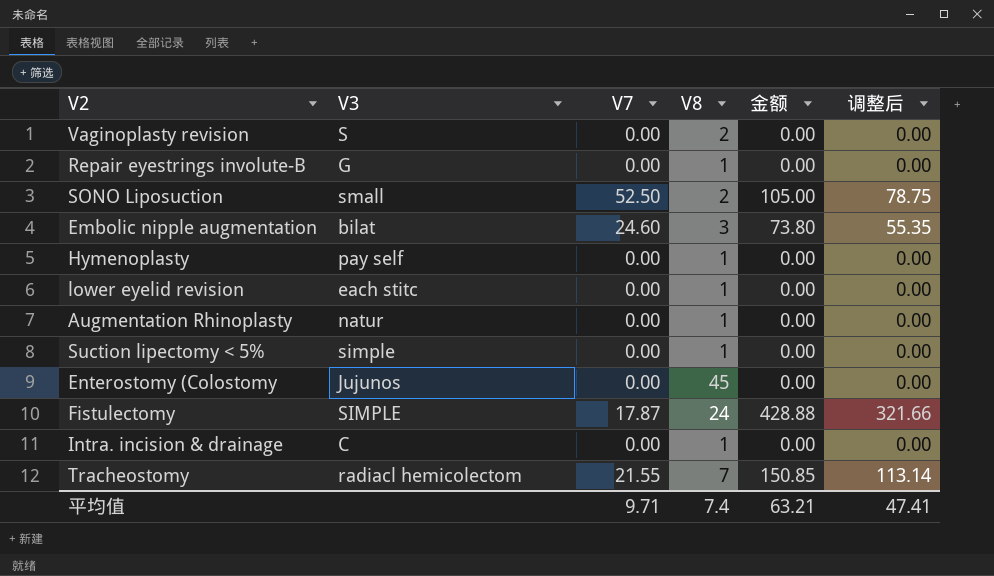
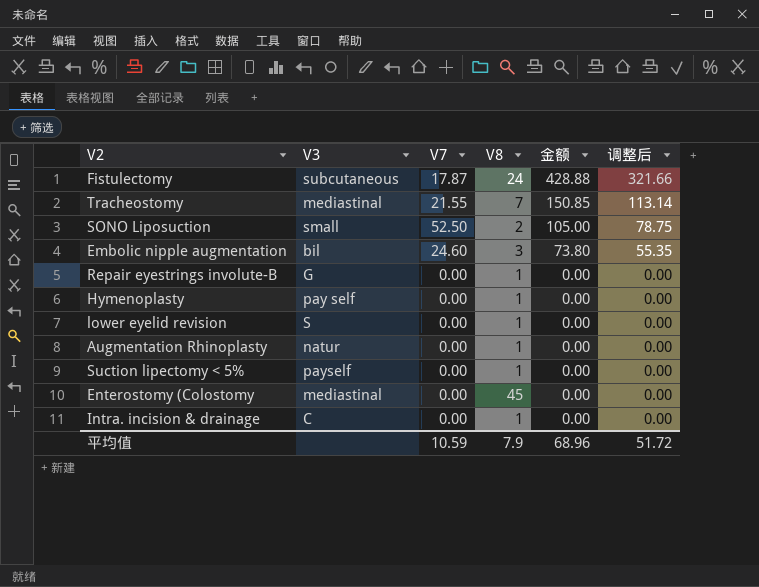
row order: none -> 金额 descending
row Vaginoplasty revision: S | 0.00 | 2 | 0.00 | 0.00 -> none
Fistulectomy | V3: SIMPLE -> subcutaneous
Tracheostomy | V3: radiacl hemicolectom -> mediastinal
Embolic nipple augmentation | V3: bilat -> bil
lower eyelid revision | V3: each stitc -> S
Suction lipectomy < 5% | V3: simple -> payself
Enterostomy (Colostomy | V3: Jujunos -> mediastinal
平均值 | V7: 9.71 -> 10.59
平均值 | V8: 7.4 -> 7.9
平均值 | 金额: 63.21 -> 68.96
平均值 | 调整后: 47.41 -> 51.72

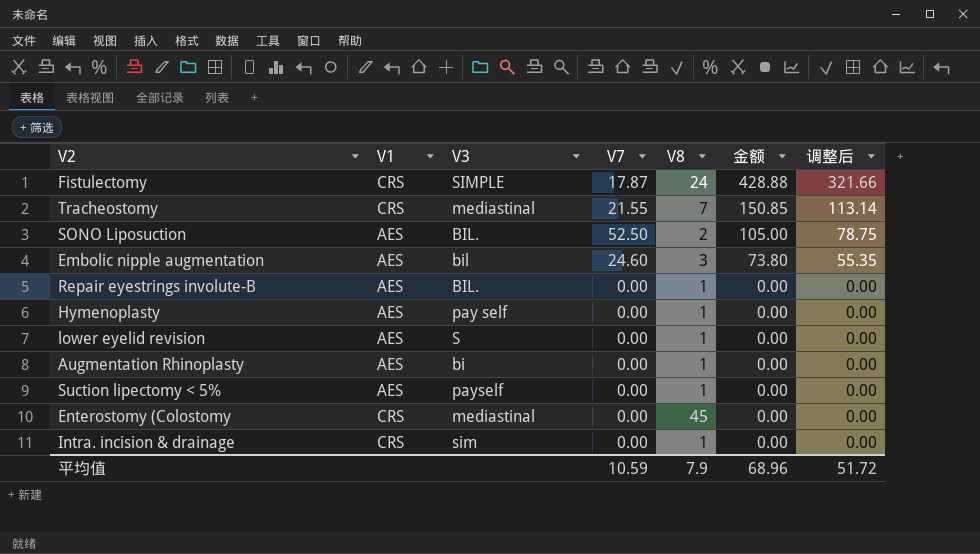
column V1 | position: none -> 2
Fistulectomy | V3: subcutaneous -> SIMPLE
SONO Liposuction | V3: small -> BIL.
Repair eyestrings involute-B | V3: G -> BIL.
Augmentation Rhinoplasty | V3: natur -> bi
Intra. incision & drainage | V3: C -> sim

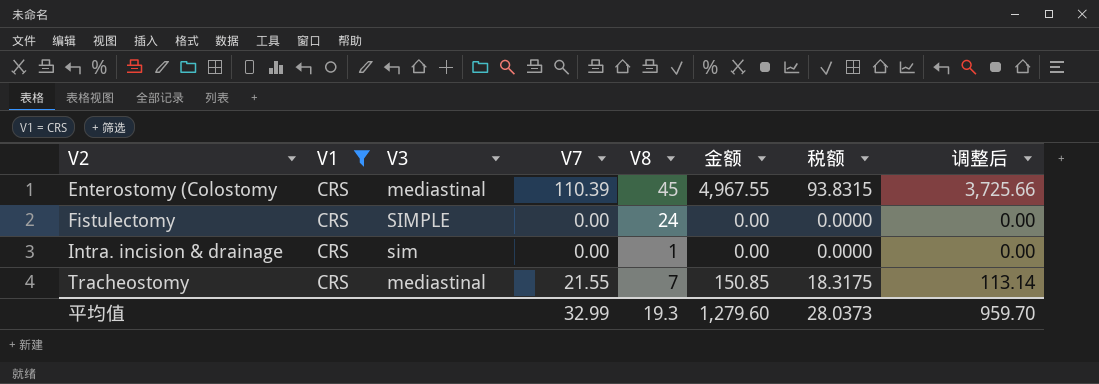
filter: none -> V1 = CRS
row order: 金额 descending -> V2 ascending
column 税额 | formula: none -> [V7] * 0.85
Enterostomy (Colostomy | V7: 0.00 -> 110.39
Enterostomy (Colostomy | 金额: 0.00 -> 4,967.55
Enterostomy (Colostomy | 调整后: 0.00 -> 3,725.66
Fistulectomy | V7: 17.87 -> 0.00
Fistulectomy | 金额: 428.88 -> 0.00
Fistulectomy | 调整后: 321.66 -> 0.00
平均值 | V7: 10.59 -> 32.99
平均值 | V8: 7.9 -> 19.3
平均值 | 金额: 68.96 -> 1,279.60
平均值 | 调整后: 51.72 -> 959.70

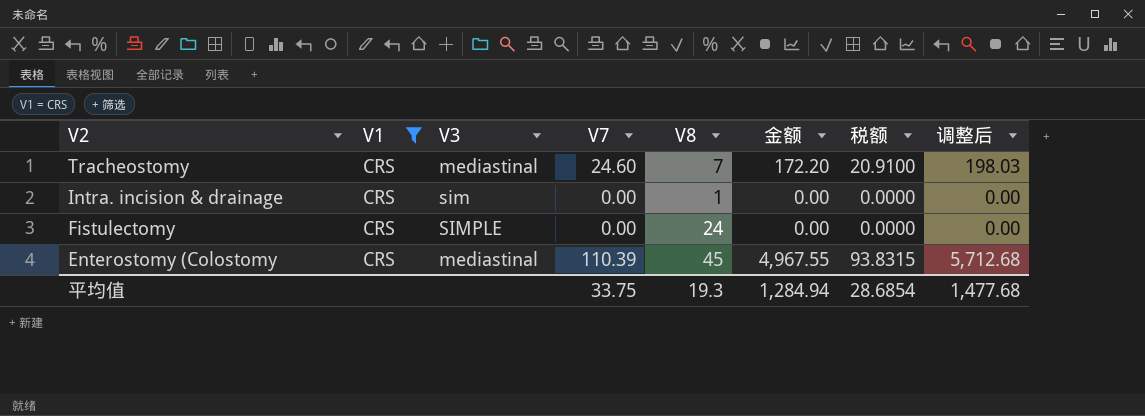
row order: V2 ascending -> V2 descending
column 调整后 | formula: [金额] * 0.75 -> [金额] * 1.15
Tracheostomy | V7: 21.55 -> 24.60
Tracheostomy | 金额: 150.85 -> 172.20
Tracheostomy | 税额: 18.3175 -> 20.9100
平均值 | V7: 32.99 -> 33.75
平均值 | 金额: 1,279.60 -> 1,284.94
平均值 | 税额: 28.0373 -> 28.6854
平均值 | 调整后: 959.70 -> 1,477.68

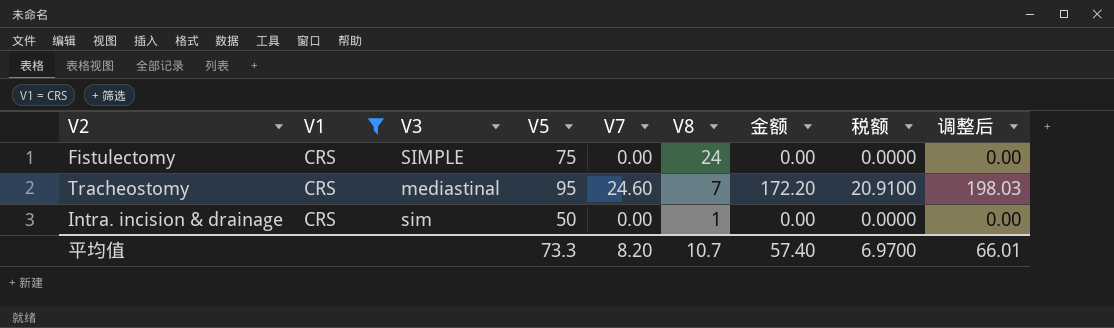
row order: V2 descending -> V8 descending
column V5 | position: none -> 4
row Enterostomy (Colostomy: CRS | mediastinal | 110.39 | 45 | 4,967.55 | 93.8315 | 5,712.68 -> none
平均值 | V7: 33.75 -> 8.20
平均值 | V8: 19.3 -> 10.7
平均值 | 金额: 1,284.94 -> 57.40
平均值 | 税额: 28.6854 -> 6.9700
平均值 | 调整后: 1,477.68 -> 66.01

